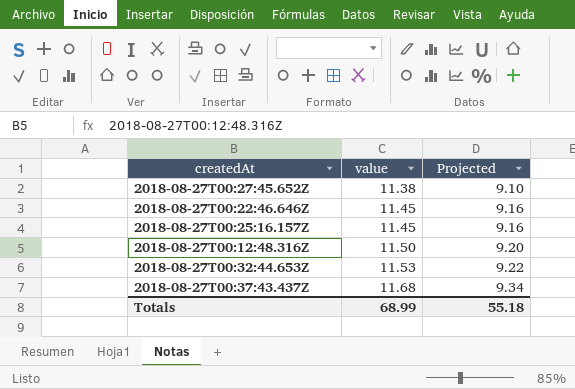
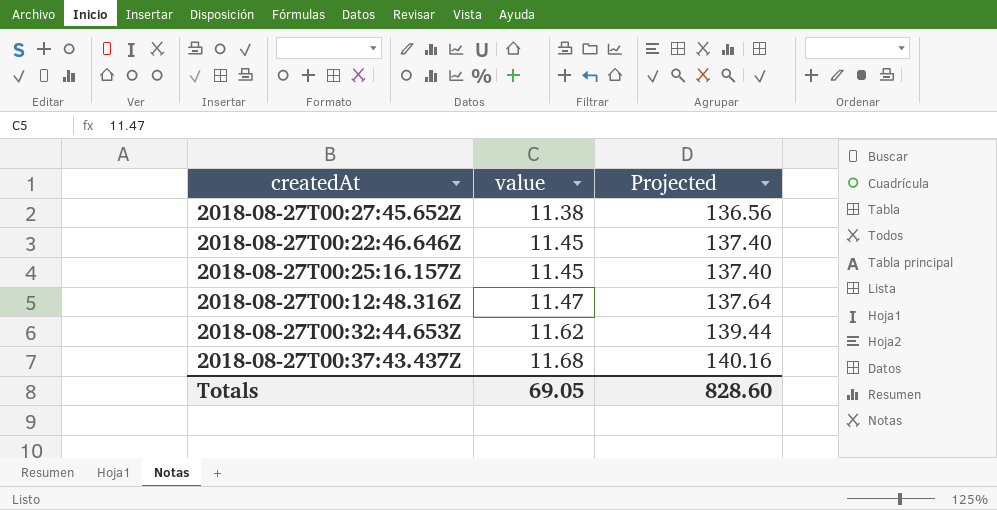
column Projected | formula: [value] * 0.8 -> [value] * 12
2018-08-27T00:12:48.316Z | value: 11.50 -> 11.47
2018-08-27T00:32:44.653Z | value: 11.53 -> 11.62
Totals | value: 68.99 -> 69.05
Totals | Projected: 55.18 -> 828.60

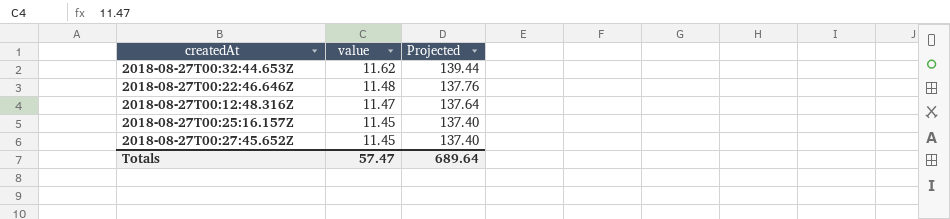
row order: value ascending -> value descending
row 2018-08-27T00:37:43.437Z: 11.68 | 140.16 -> none
2018-08-27T00:22:46.646Z | value: 11.45 -> 11.48
2018-08-27T00:22:46.646Z | Projected: 137.40 -> 137.76
2018-08-27T00:27:45.652Z | value: 11.38 -> 11.45
2018-08-27T00:27:45.652Z | Projected: 136.56 -> 137.40
Totals | value: 69.05 -> 57.47
Totals | Projected: 828.60 -> 689.64

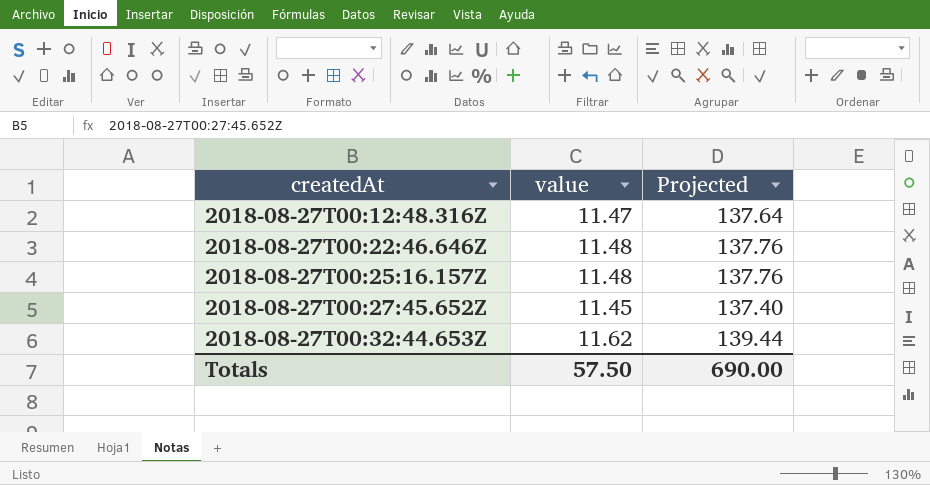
row order: value descending -> createdAt ascending
2018-08-27T00:25:16.157Z | value: 11.45 -> 11.48
2018-08-27T00:25:16.157Z | Projected: 137.40 -> 137.76
Totals | value: 57.47 -> 57.50
Totals | Projected: 689.64 -> 690.00

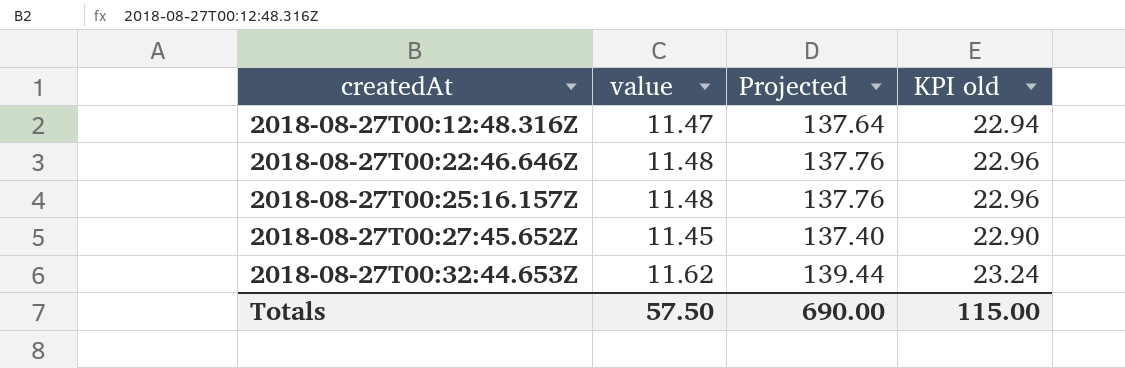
column KPI old | formula: none -> [value] * 2

